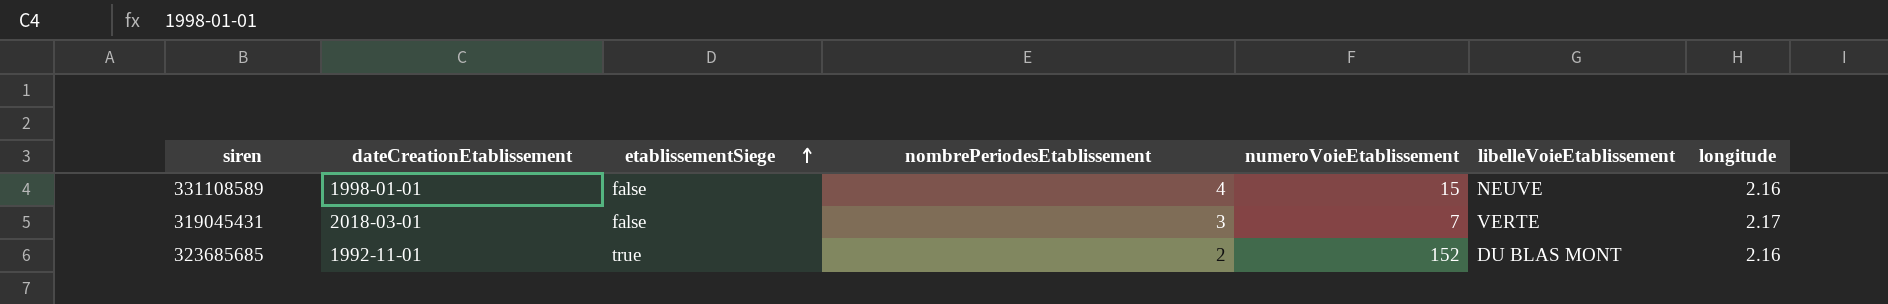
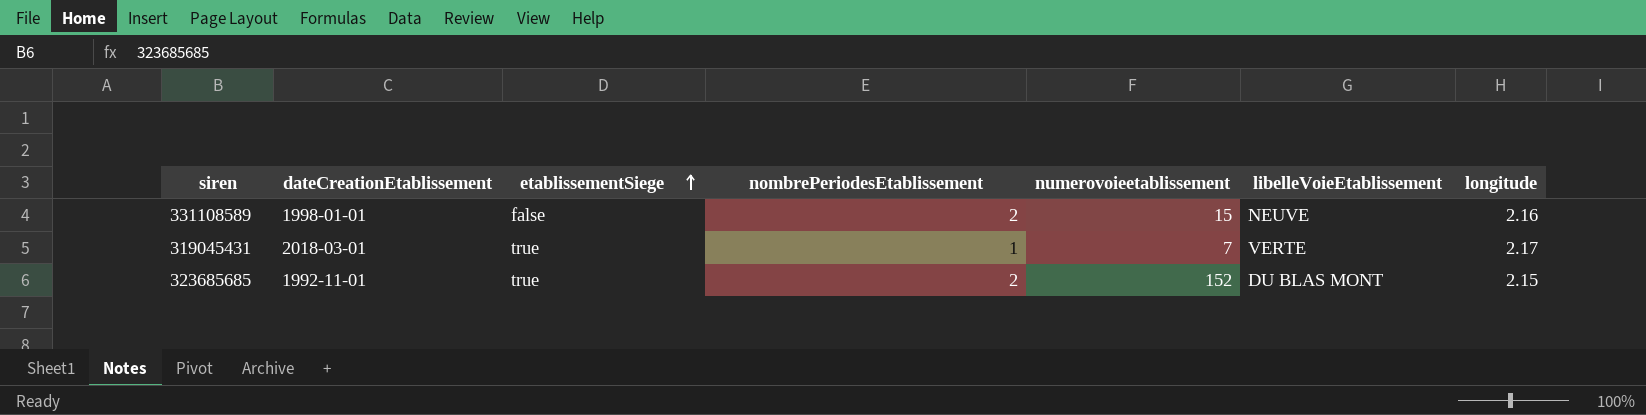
column name: numeroVoieEtablissement -> numerovoieetablissement
331108589 | nombrePeriodesEtablissement: 4 -> 2
319045431 | etablissementSiege: false -> true
319045431 | nombrePeriodesEtablissement: 3 -> 1
323685685 | longitude: 2.16 -> 2.15

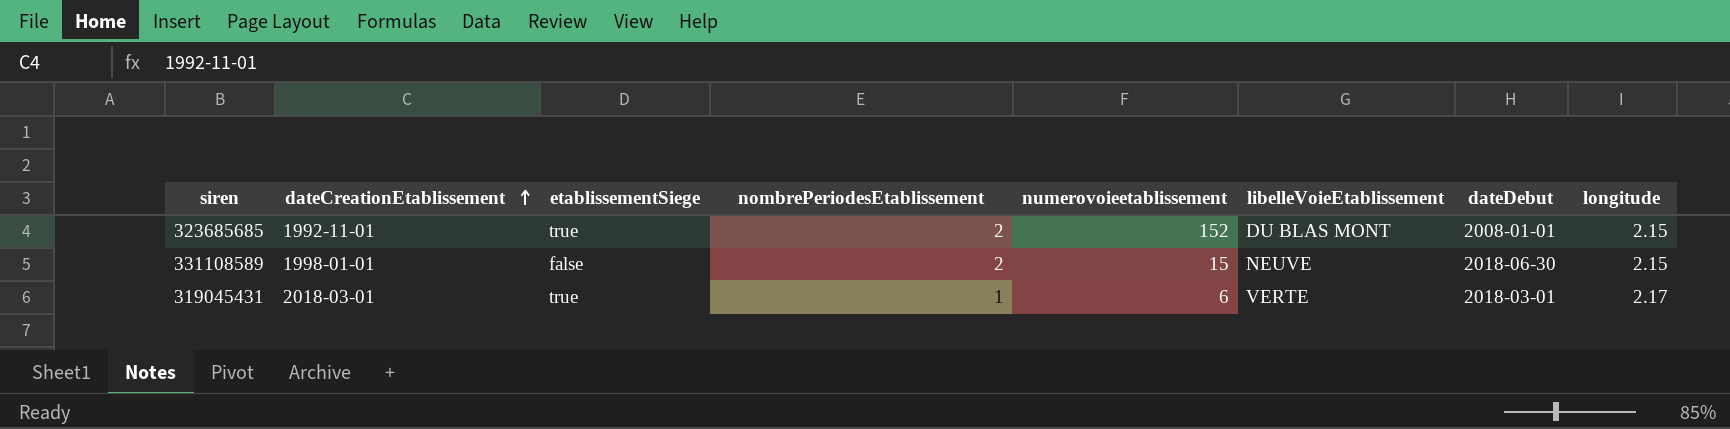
row order: etablissementSiege ascending -> dateCreationEtablissement ascending
column dateDebut | position: none -> 7
331108589 | longitude: 2.16 -> 2.15
319045431 | numerovoieetablissement: 7 -> 6

